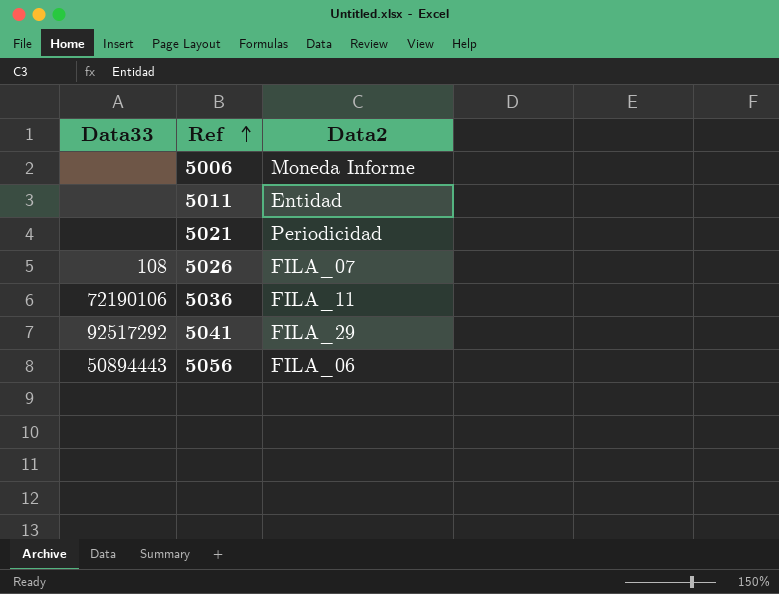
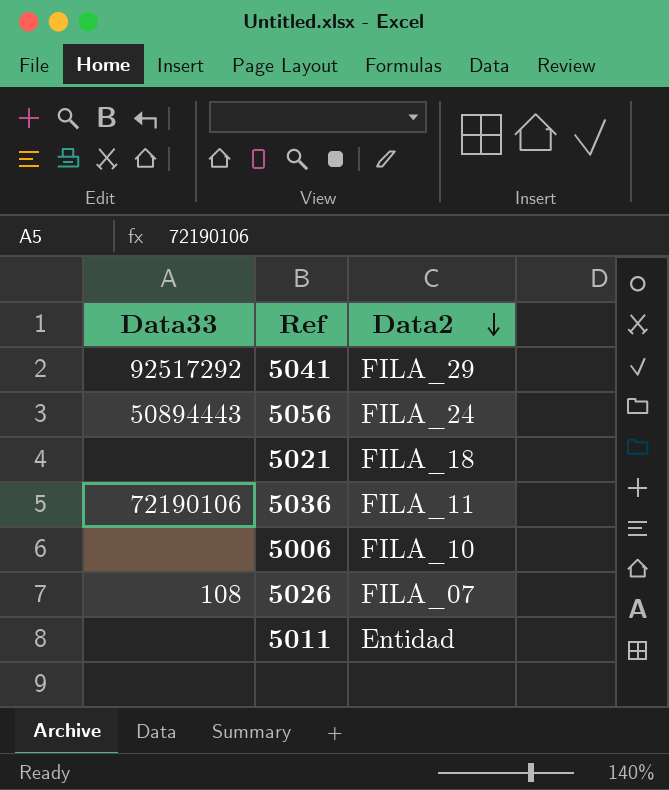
row order: Ref ascending -> Data2 descending
5056 | Data2: FILA_06 -> FILA_24
5021 | Data2: Periodicidad -> FILA_18
5006 | Data2: Moneda Informe -> FILA_10

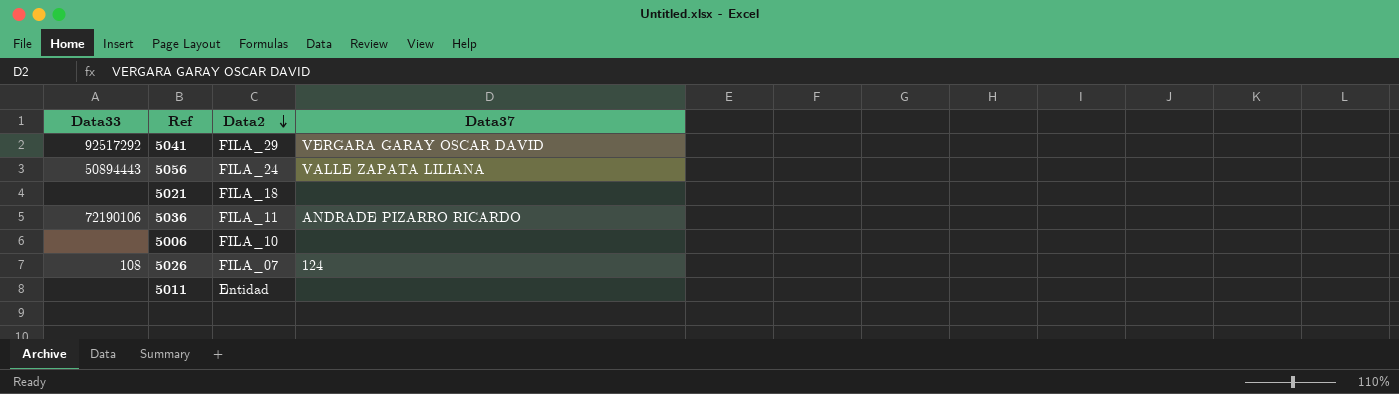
column Data37 | position: none -> 4

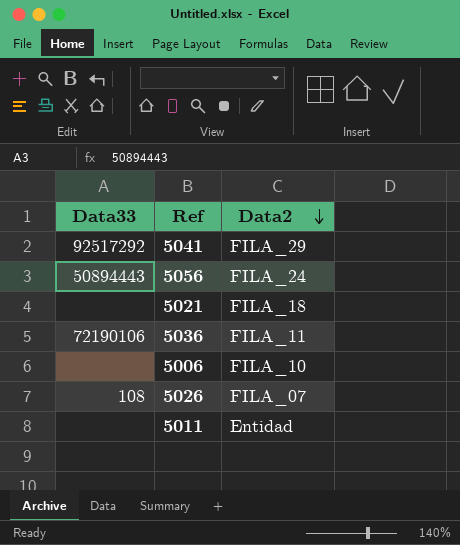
column Data37 | position: 4 -> none

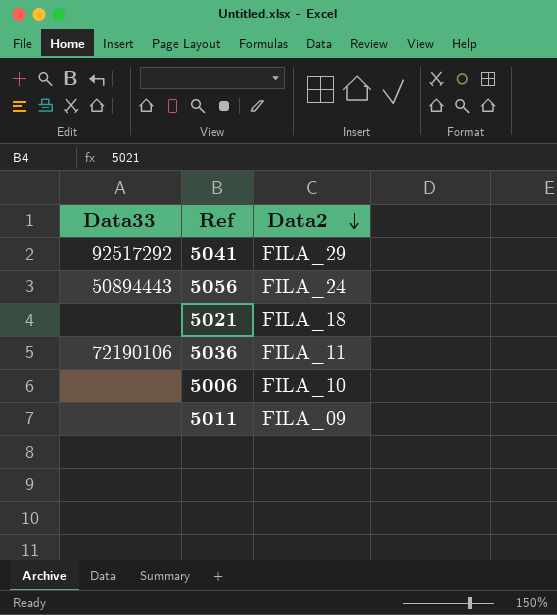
row 5026: 108 | FILA_07 -> none
5011 | Data2: Entidad -> FILA_09

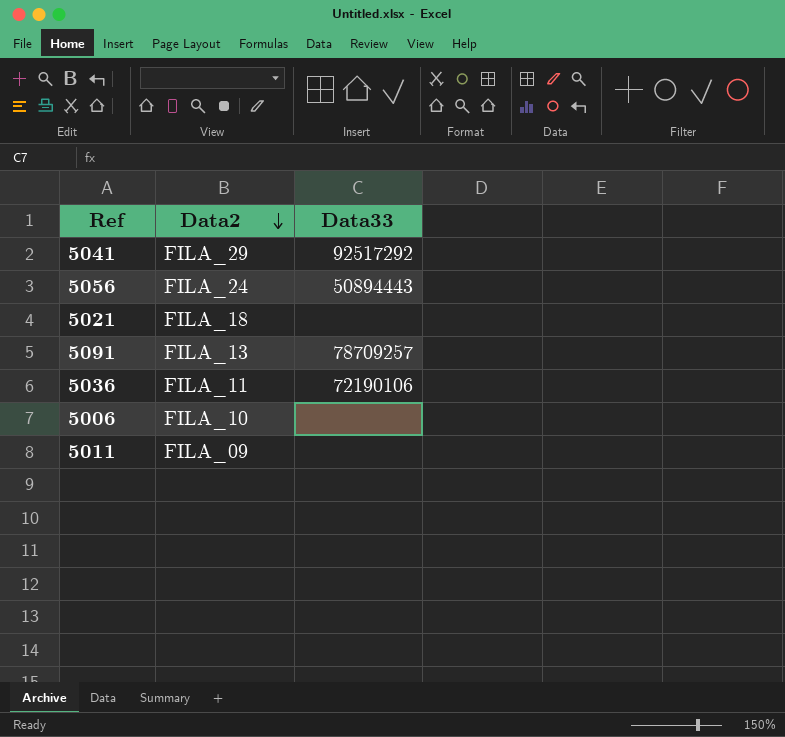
column Data33 | position: 1 -> 3
row 5091: none -> FILA_13 | 78709257

